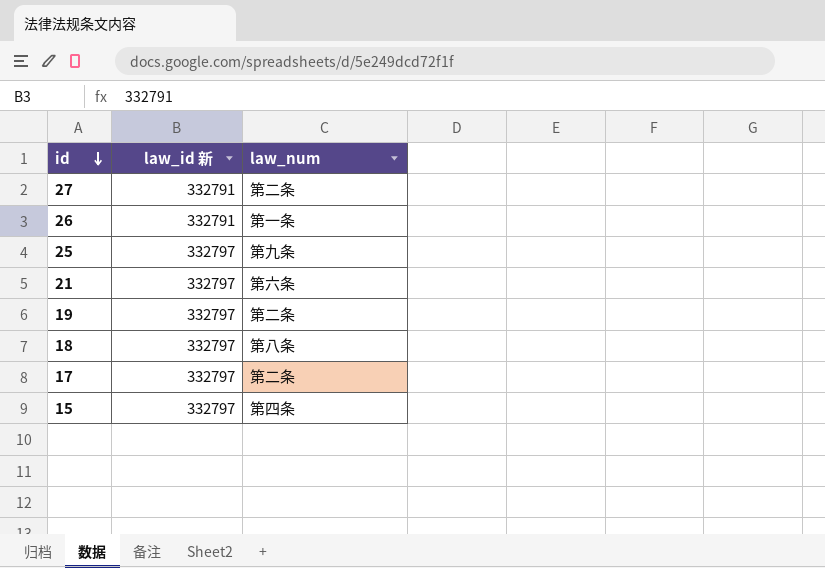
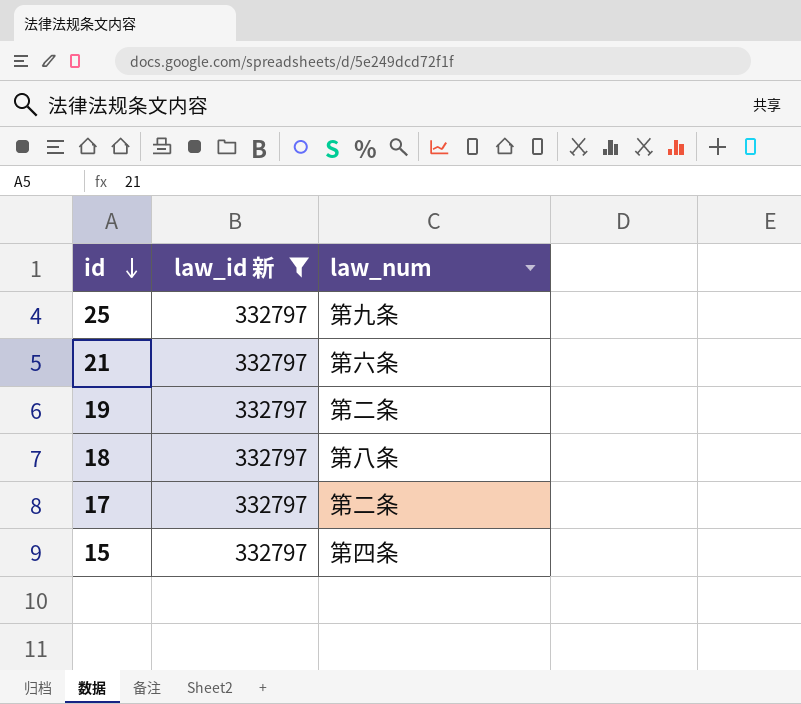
filter: none -> law_id 新 = 332797

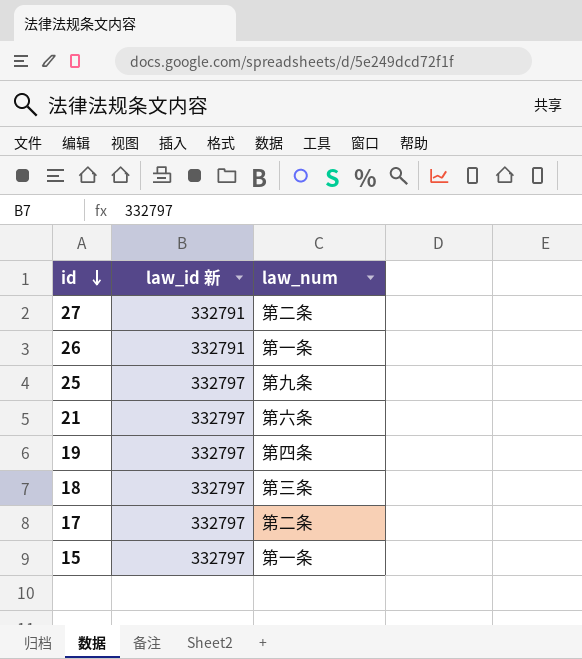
filter: law_id 新 = 332797 -> none
19 | law_num: 第二条 -> 第四条
18 | law_num: 第八条 -> 第三条
15 | law_num: 第四条 -> 第一条

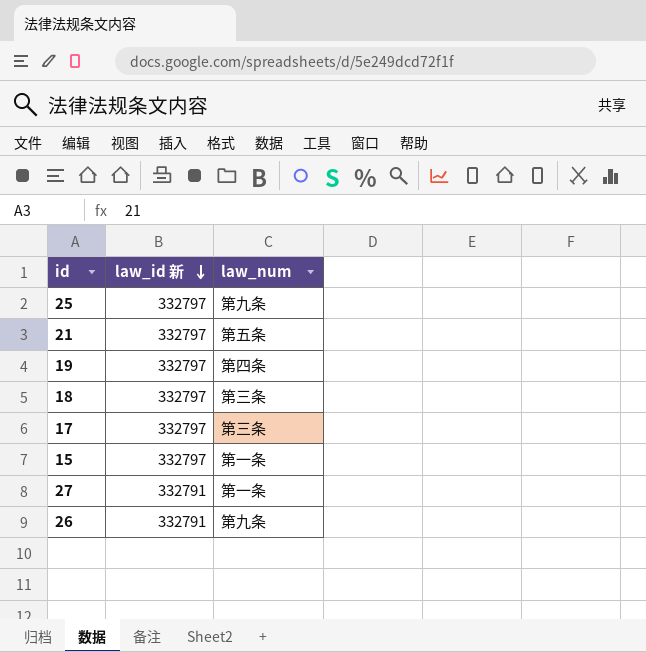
row order: id descending -> law_id 新 descending
21 | law_num: 第六条 -> 第五条
17 | law_num: 第二条 -> 第三条
27 | law_num: 第二条 -> 第一条
26 | law_num: 第一条 -> 第九条

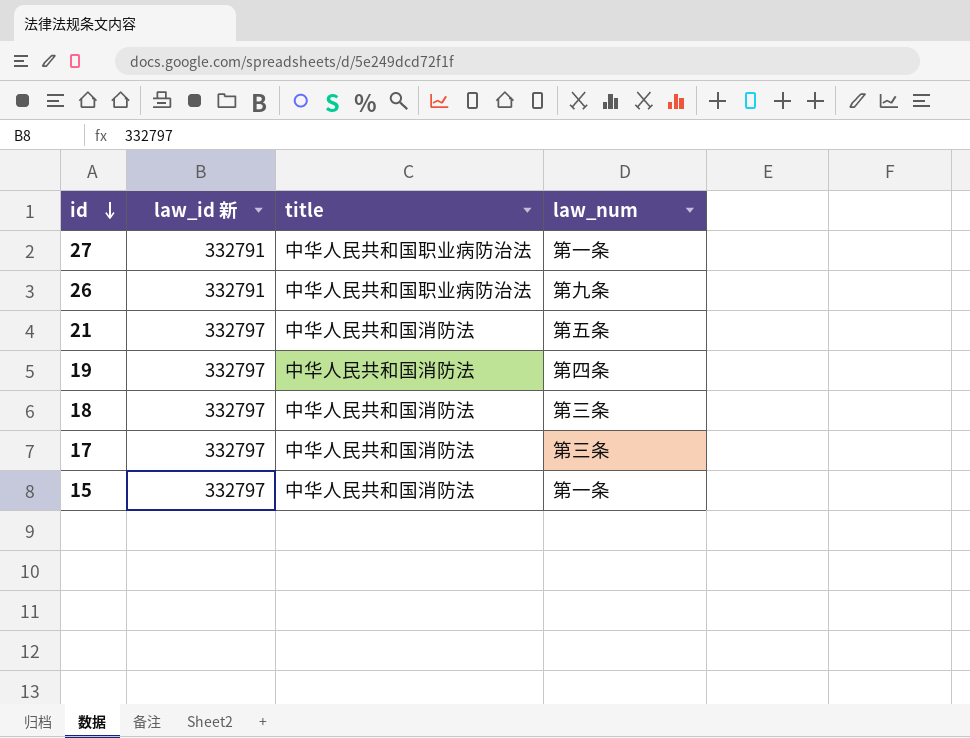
row order: law_id 新 descending -> id descending
column title | position: none -> 3
row 25: 332797 | 第九条 -> none

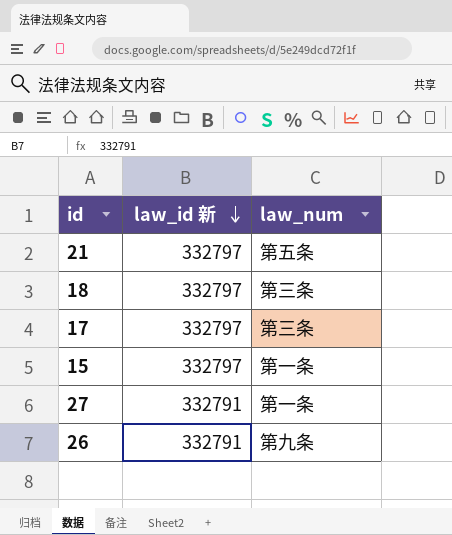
row order: id descending -> law_id 新 descending
column title | position: 3 -> none
row 19: 332797 | 中华人民共和国消防法 | 第四条 -> none

